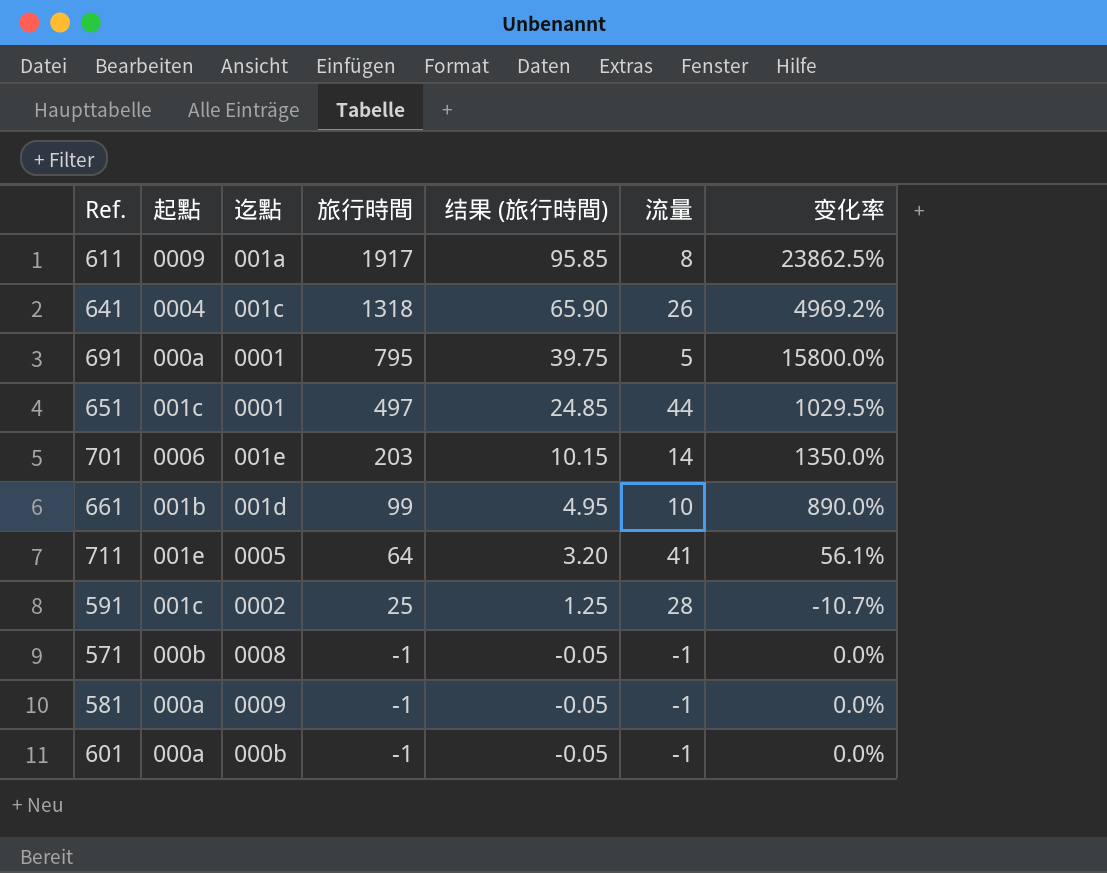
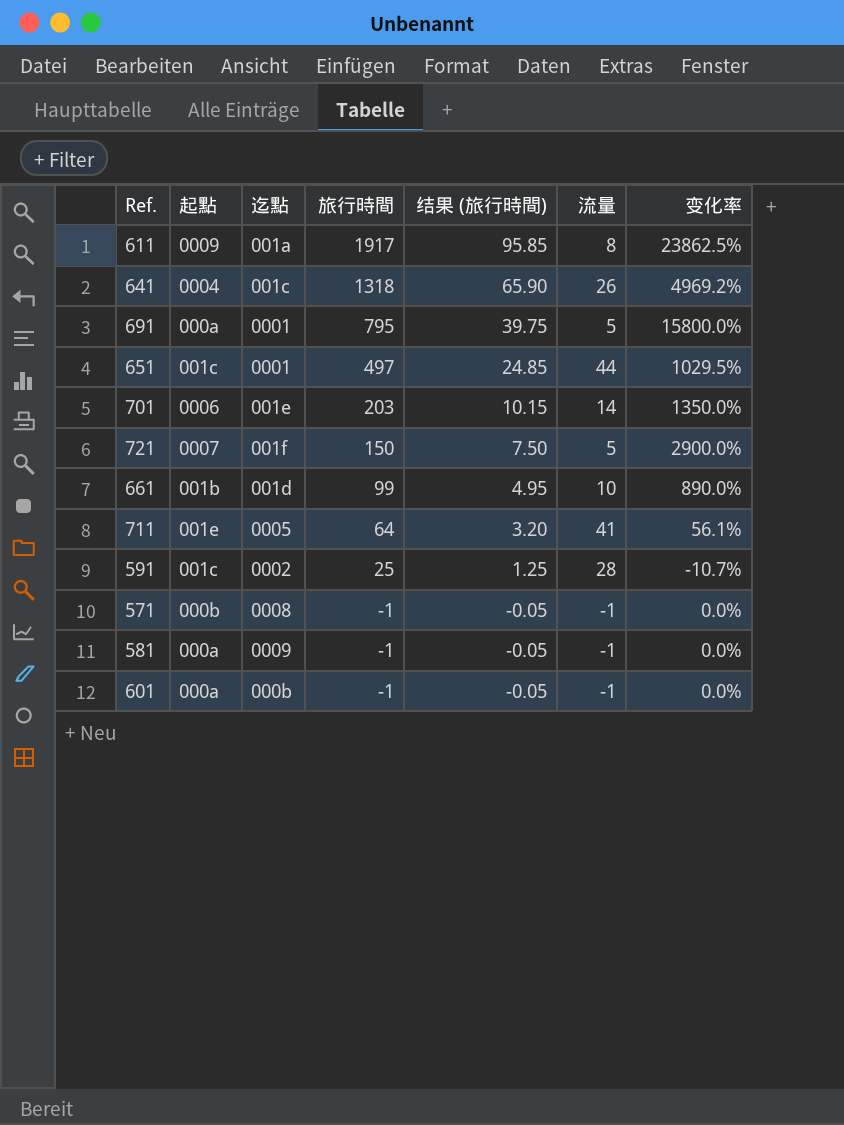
row 721: none -> 0007 | 001f | 150 | 7.50 | 5 | 2900.0%

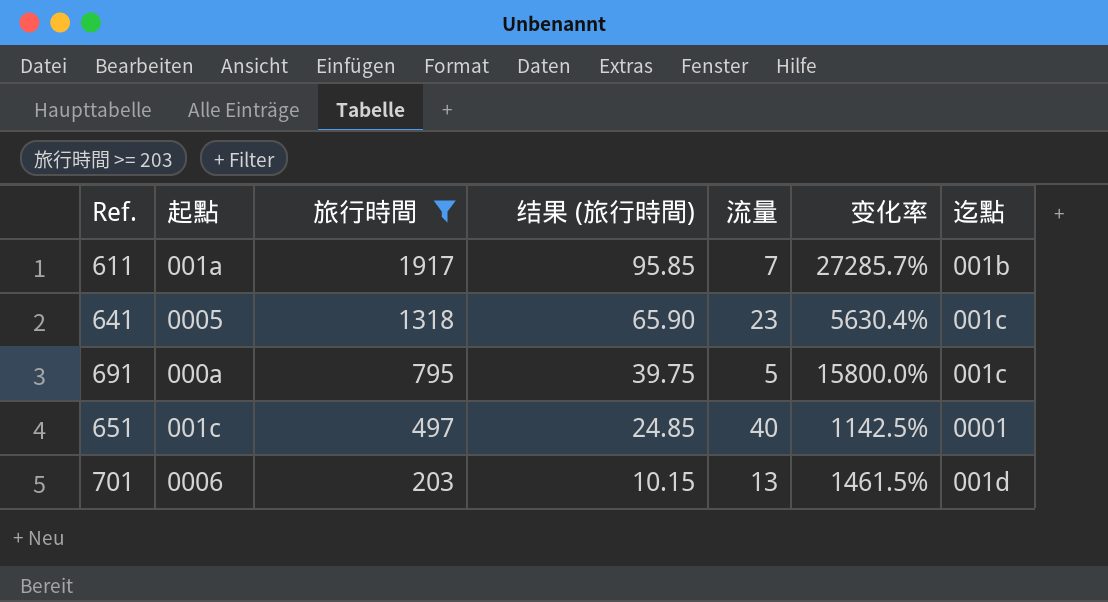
filter: none -> 旅行時間 >= 203
column 迄點 | position: 3 -> 7
611 | 起點: 0009 -> 001a
611 | 流量: 8 -> 7
611 | 变化率: 23862.5% -> 27285.7%
611 | 迄點: 001a -> 001b
641 | 起點: 0004 -> 0005
641 | 流量: 26 -> 23
641 | 变化率: 4969.2% -> 5630.4%
691 | 迄點: 0001 -> 001c
651 | 流量: 44 -> 40
651 | 变化率: 1029.5% -> 1142.5%
701 | 流量: 14 -> 13
701 | 变化率: 1350.0% -> 1461.5%
701 | 迄點: 001e -> 001d

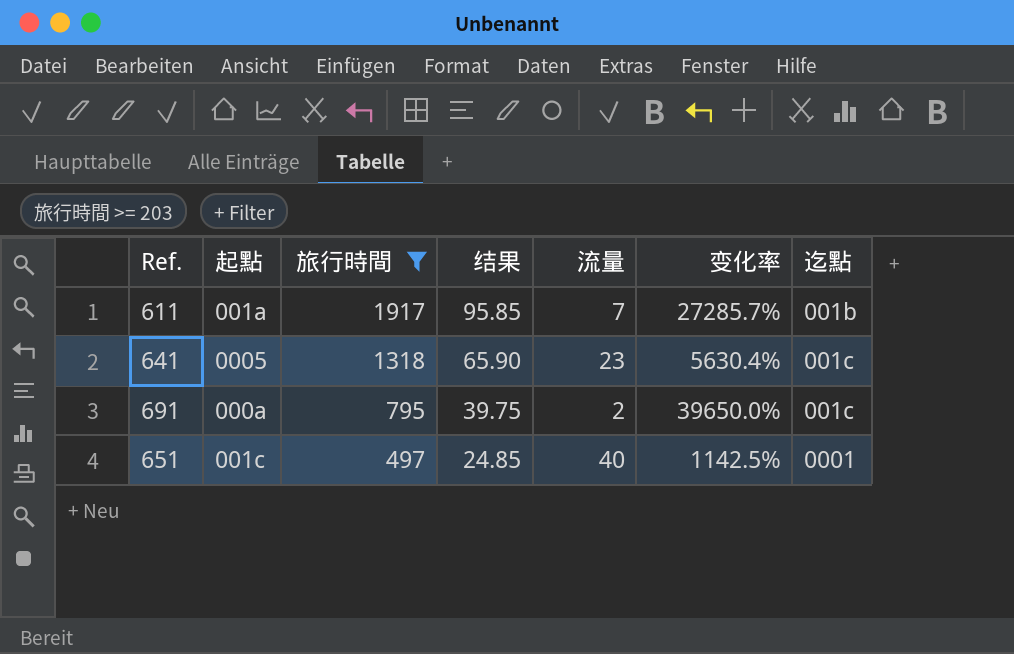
column name: 结果 (旅行時間) -> 结果
row 701: 0006 | 203 | 10.15 | 13 | 1461.5% | 001d -> none
691 | 流量: 5 -> 2
691 | 变化率: 15800.0% -> 39650.0%

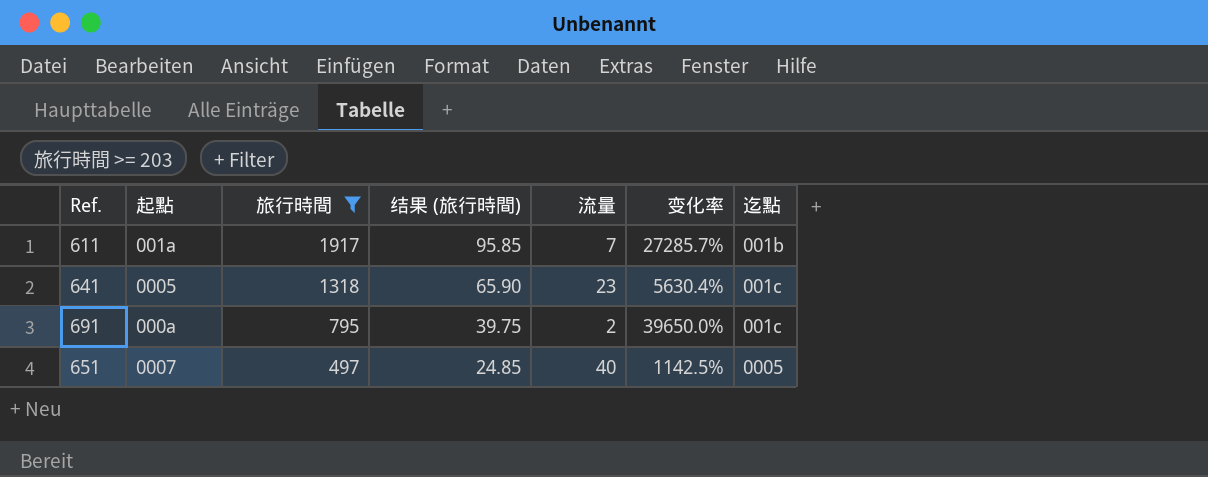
column name: 结果 -> 结果 (旅行時間)
651 | 起點: 001c -> 0007
651 | 迄點: 0001 -> 0005

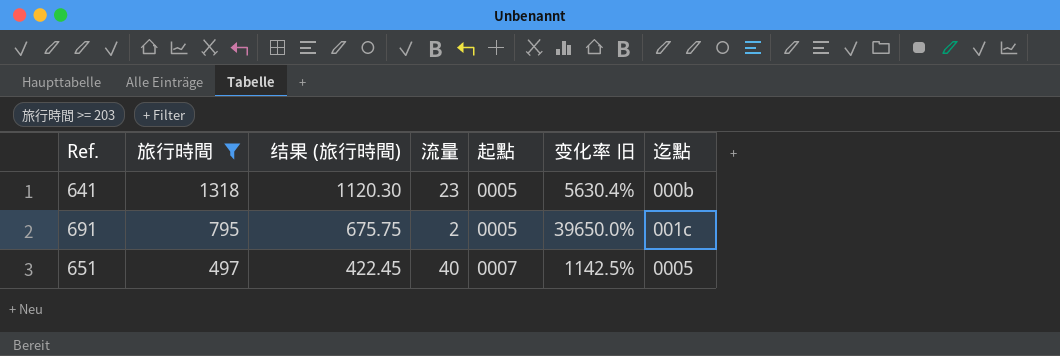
column 结果 (旅行時間) | formula: [旅行時間] * 0.05 -> [旅行時間] * 0.85
column 起點 | position: 2 -> 5
column name: 变化率 -> 变化率 旧
row 611: 001a | 1917 | 95.85 | 7 | 27285.7% | 001b -> none
641 | 迄點: 001c -> 000b
691 | 起點: 000a -> 0005

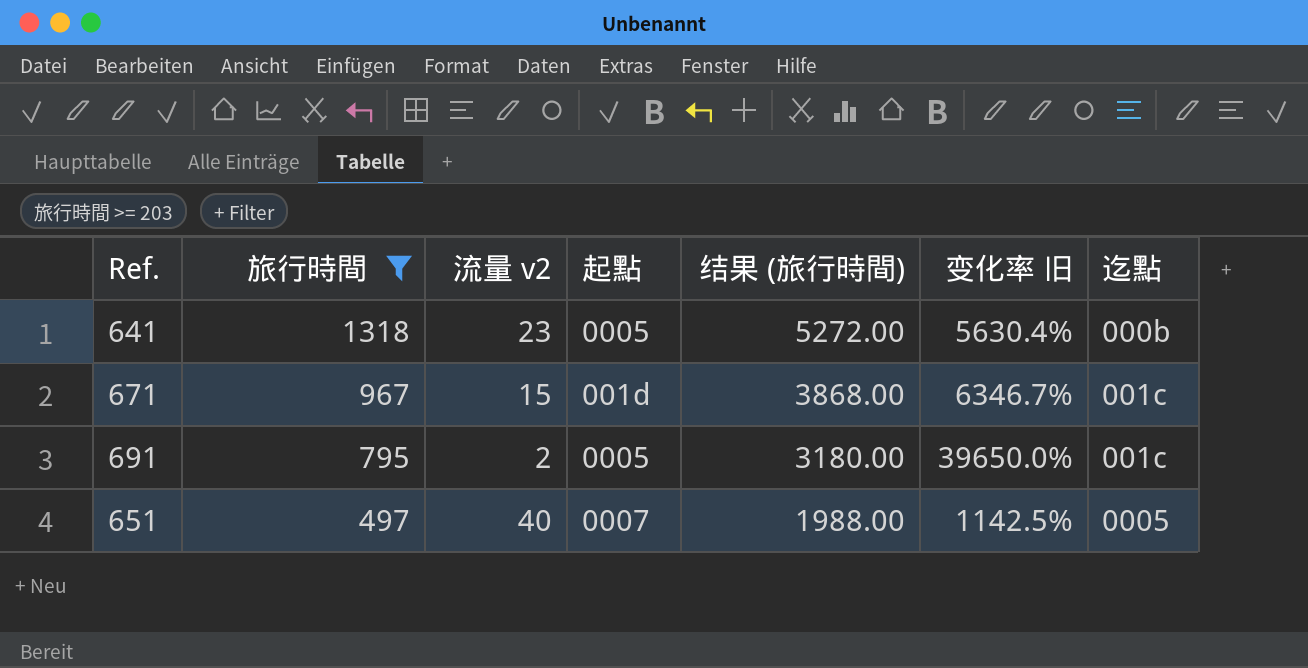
column name: 流量 -> 流量 v2
column 结果 (旅行時間) | formula: [旅行時間] * 0.85 -> [旅行時間] * 4
column 结果 (旅行時間) | position: 3 -> 5
row 671: none -> 967 | 15 | 001d | 3868.00 | 6346.7% | 001c

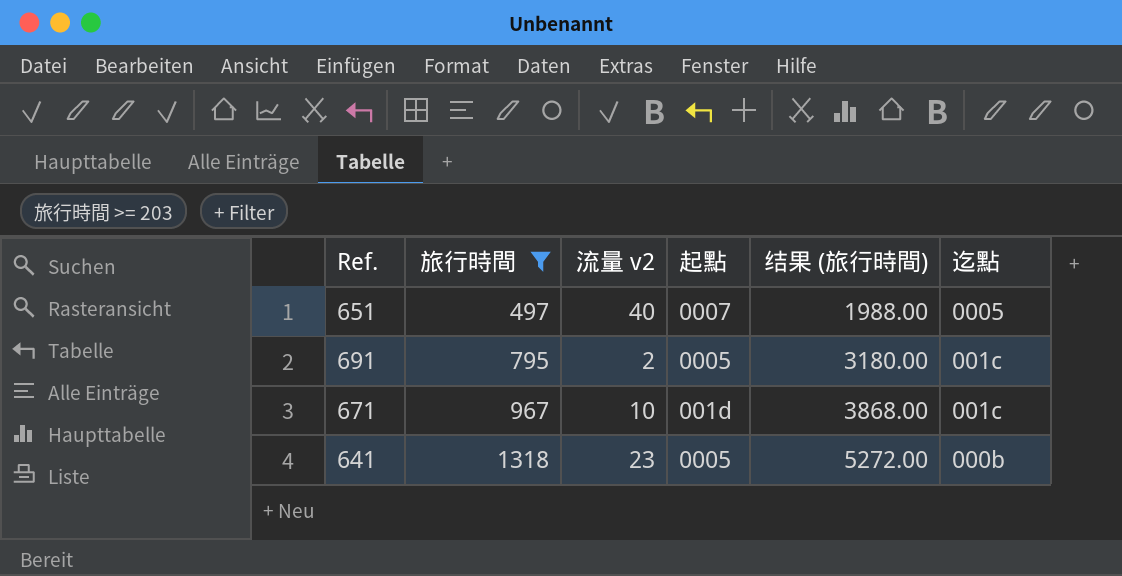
row order: 旅行時間 descending -> 旅行時間 ascending
column 变化率 旧 | formula: ([旅行時間] - [流量 v2]) / [流量 v2] -> none
671 | 流量 v2: 15 -> 10

